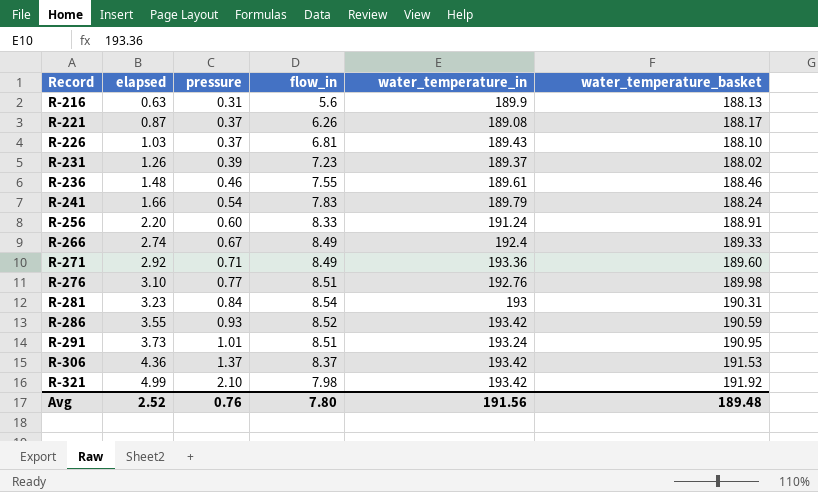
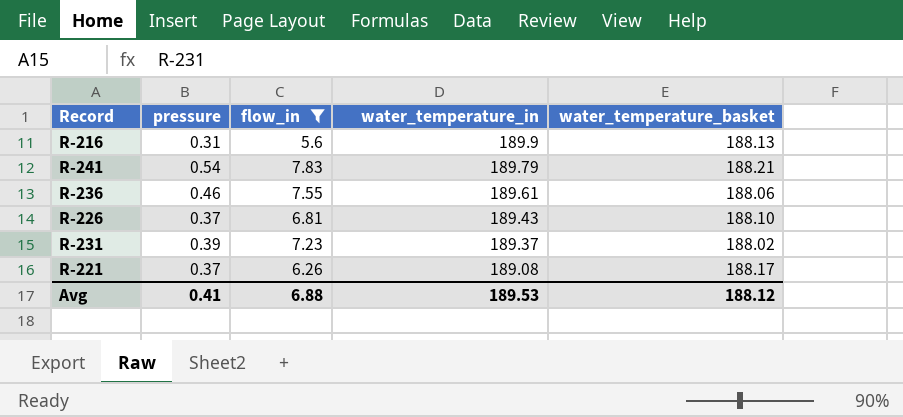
filter: none -> flow_in <= 7.83
row order: Record ascending -> water_temperature_in descending
column elapsed | position: 2 -> none
R-241 | water_temperature_basket: 188.24 -> 188.21
R-236 | water_temperature_basket: 188.46 -> 188.06
Avg | pressure: 0.76 -> 0.41
Avg | flow_in: 7.80 -> 6.88
Avg | water_temperature_in: 191.56 -> 189.53
Avg | water_temperature_basket: 189.48 -> 188.12

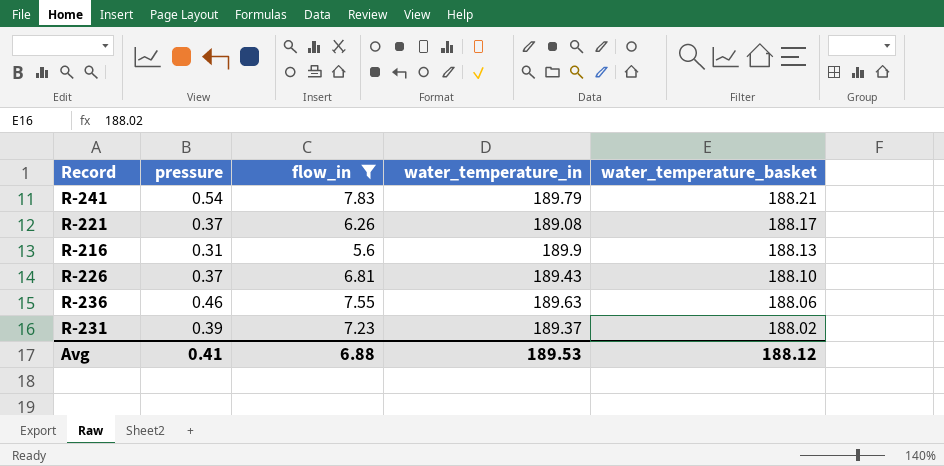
row order: water_temperature_in descending -> water_temperature_basket descending
R-236 | water_temperature_in: 189.61 -> 189.63

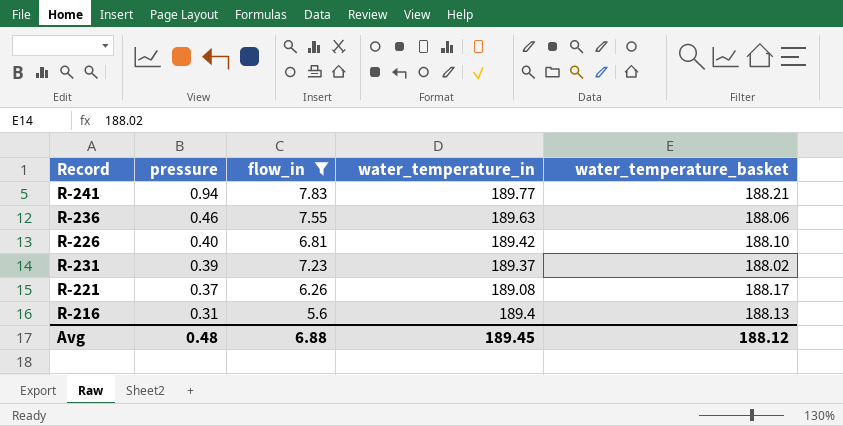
row order: water_temperature_basket descending -> pressure descending
R-241 | pressure: 0.54 -> 0.94
R-241 | water_temperature_in: 189.79 -> 189.77
R-226 | pressure: 0.37 -> 0.40
R-226 | water_temperature_in: 189.43 -> 189.42
R-216 | water_temperature_in: 189.9 -> 189.4
Avg | pressure: 0.41 -> 0.48
Avg | water_temperature_in: 189.53 -> 189.45

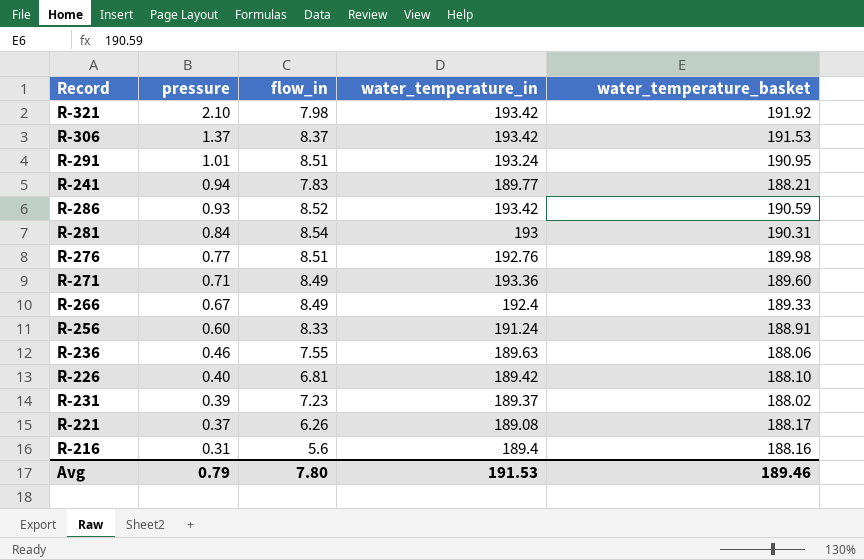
filter: flow_in <= 7.83 -> none
R-216 | water_temperature_basket: 188.13 -> 188.16
Avg | pressure: 0.48 -> 0.79
Avg | flow_in: 6.88 -> 7.80
Avg | water_temperature_in: 189.45 -> 191.53
Avg | water_temperature_basket: 188.12 -> 189.46

